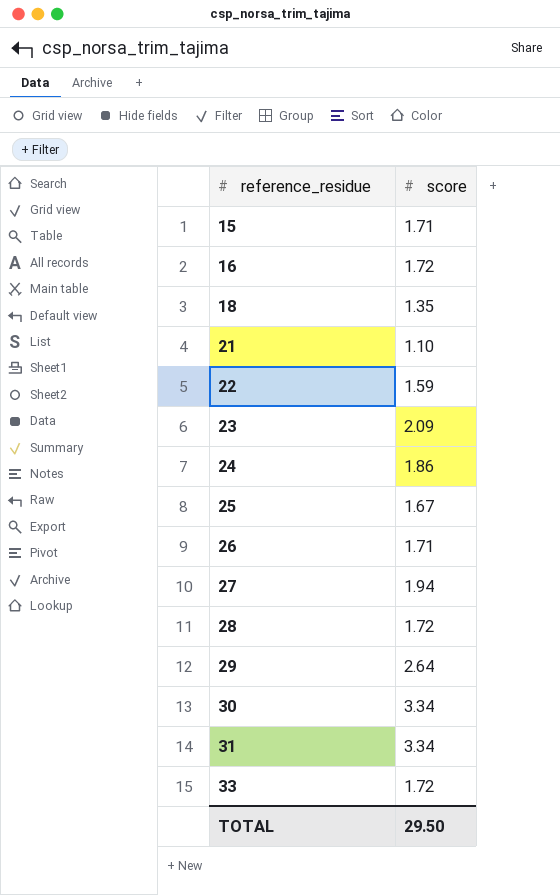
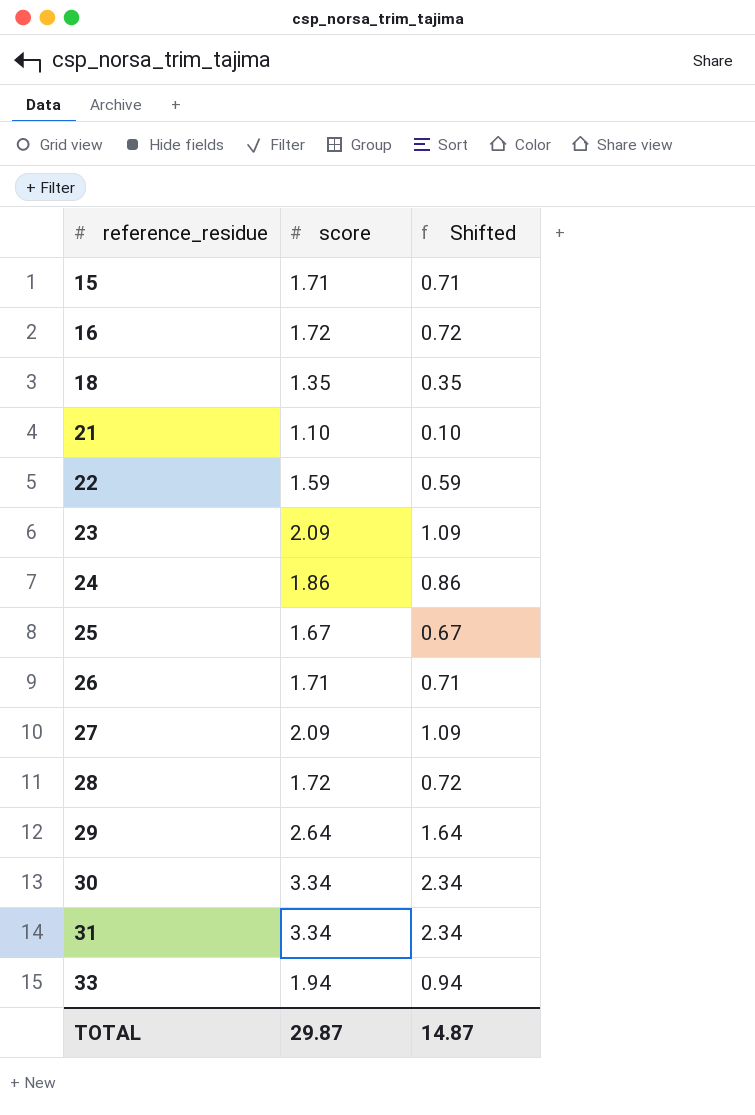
column Shifted | formula: none -> [score] - 1
27 | score: 1.94 -> 2.09
33 | score: 1.72 -> 1.94
TOTAL | score: 29.50 -> 29.87

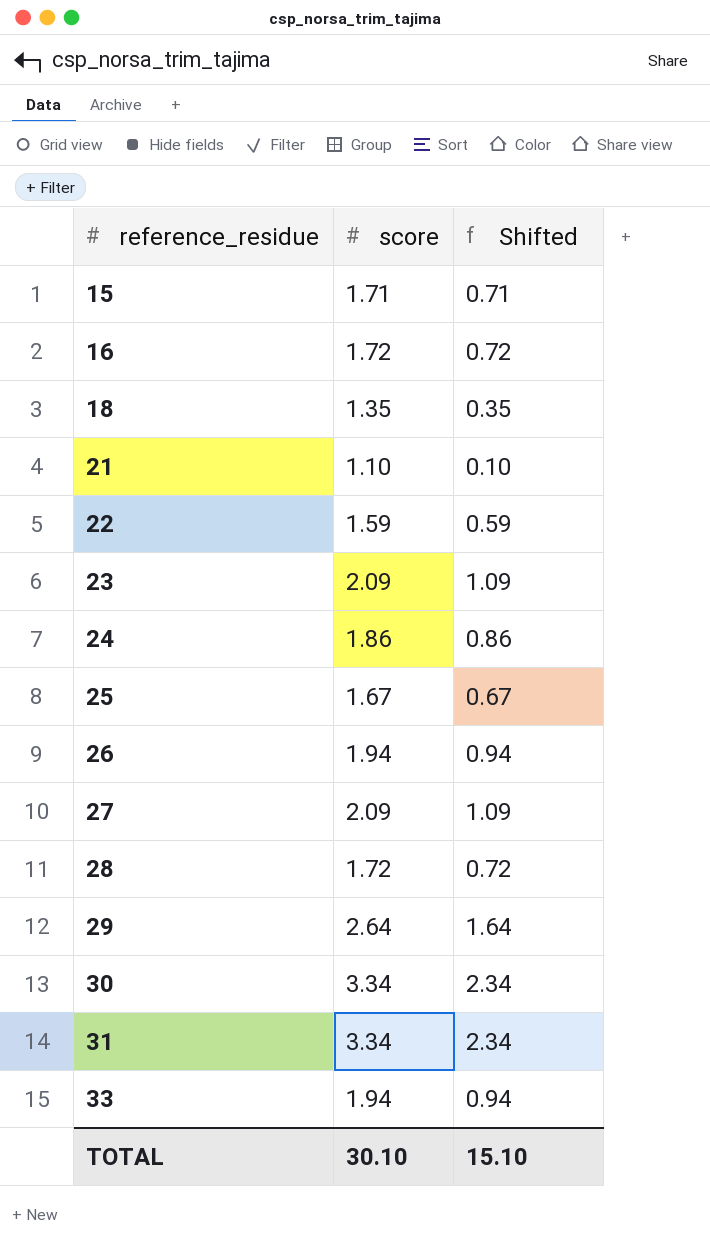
26 | score: 1.71 -> 1.94
26 | Shifted: 0.71 -> 0.94
TOTAL | score: 29.87 -> 30.10
TOTAL | Shifted: 14.87 -> 15.10

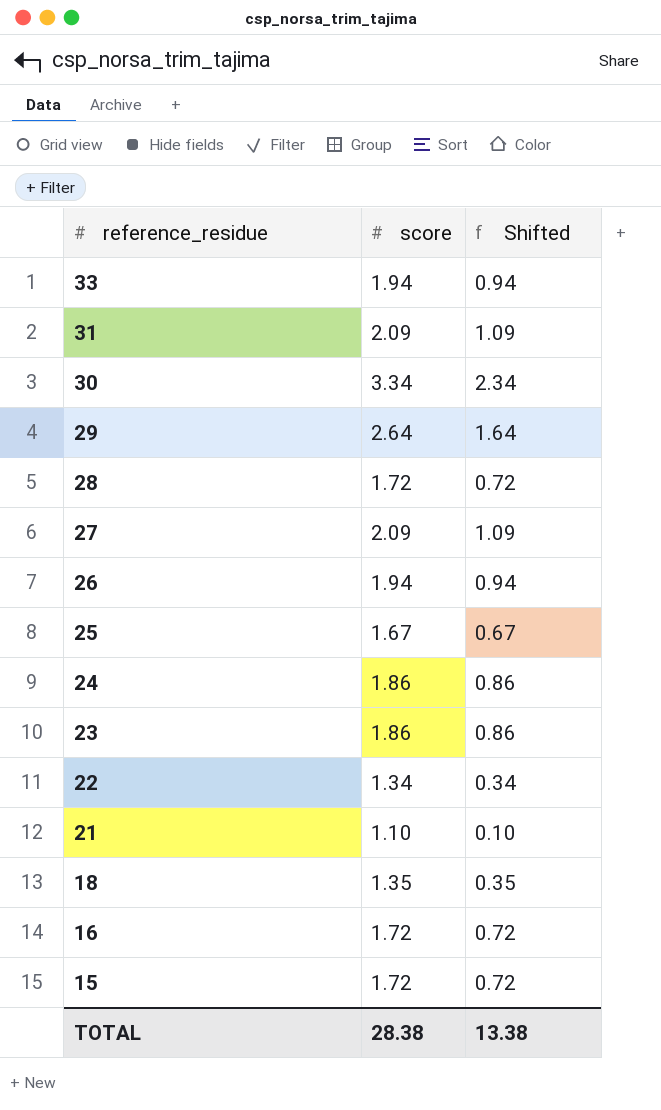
row order: reference_residue ascending -> reference_residue descending
31 | score: 3.34 -> 2.09
31 | Shifted: 2.34 -> 1.09
23 | score: 2.09 -> 1.86
23 | Shifted: 1.09 -> 0.86
22 | score: 1.59 -> 1.34
22 | Shifted: 0.59 -> 0.34
15 | score: 1.71 -> 1.72
15 | Shifted: 0.71 -> 0.72
TOTAL | score: 30.10 -> 28.38
TOTAL | Shifted: 15.10 -> 13.38

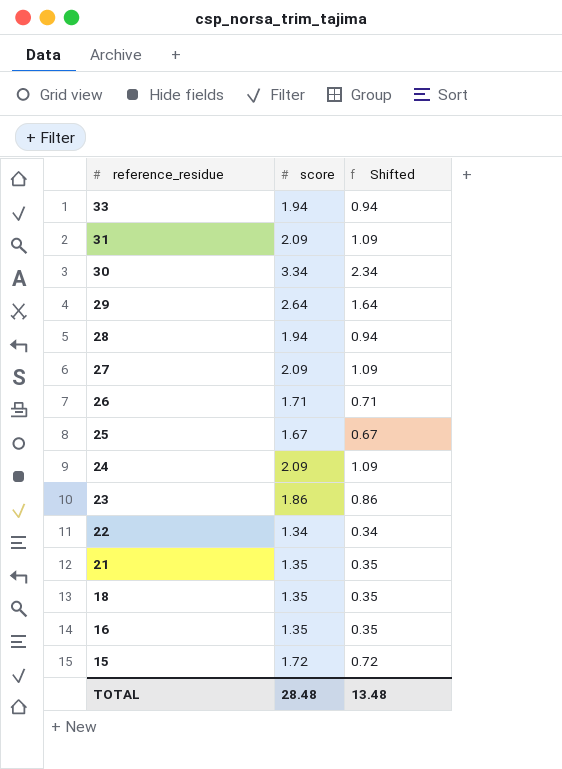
28 | score: 1.72 -> 1.94
28 | Shifted: 0.72 -> 0.94
26 | score: 1.94 -> 1.71
26 | Shifted: 0.94 -> 0.71
24 | score: 1.86 -> 2.09
24 | Shifted: 0.86 -> 1.09
21 | score: 1.10 -> 1.35
21 | Shifted: 0.10 -> 0.35
16 | score: 1.72 -> 1.35
16 | Shifted: 0.72 -> 0.35
TOTAL | score: 28.38 -> 28.48
TOTAL | Shifted: 13.38 -> 13.48

